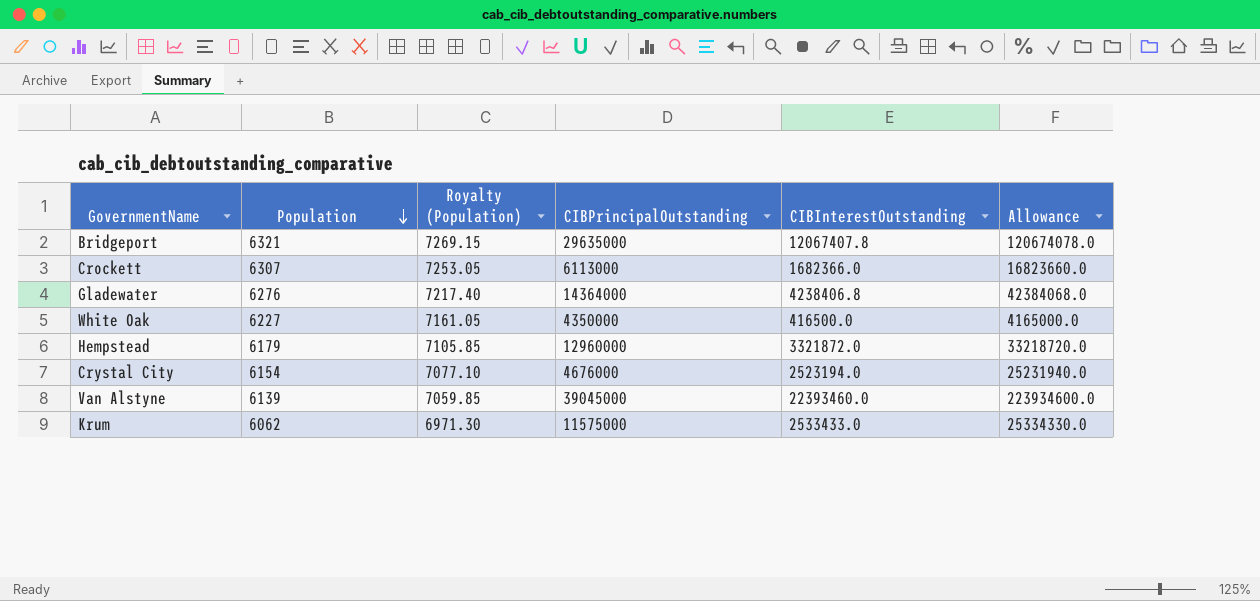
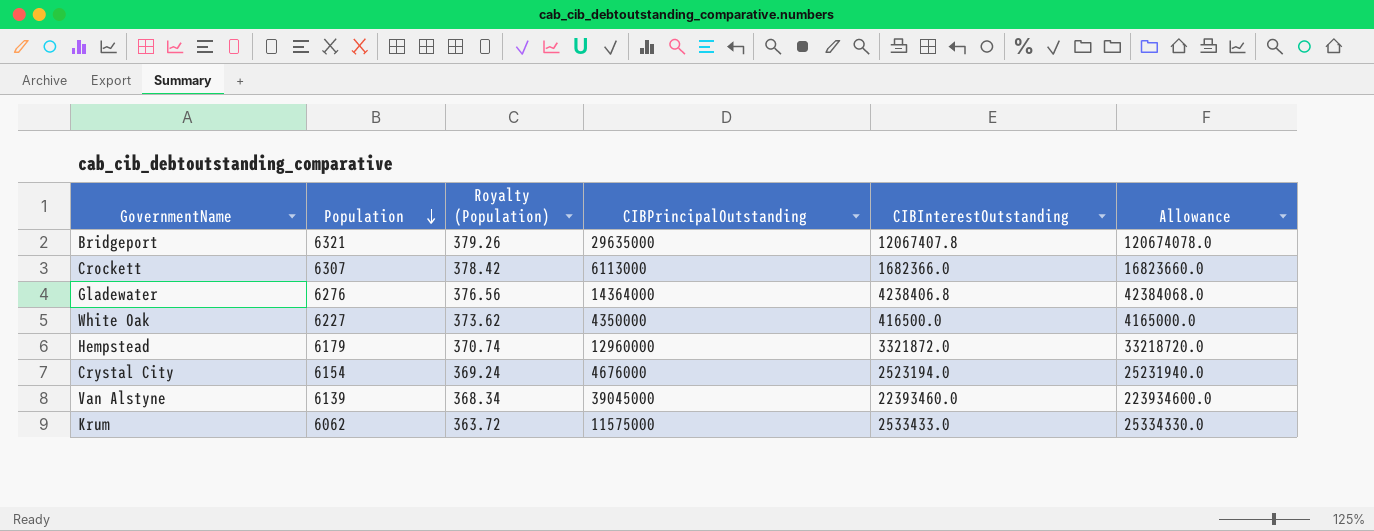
column Royalty (Population) | formula: [Population] * 1.15 -> [Population] * 0.06

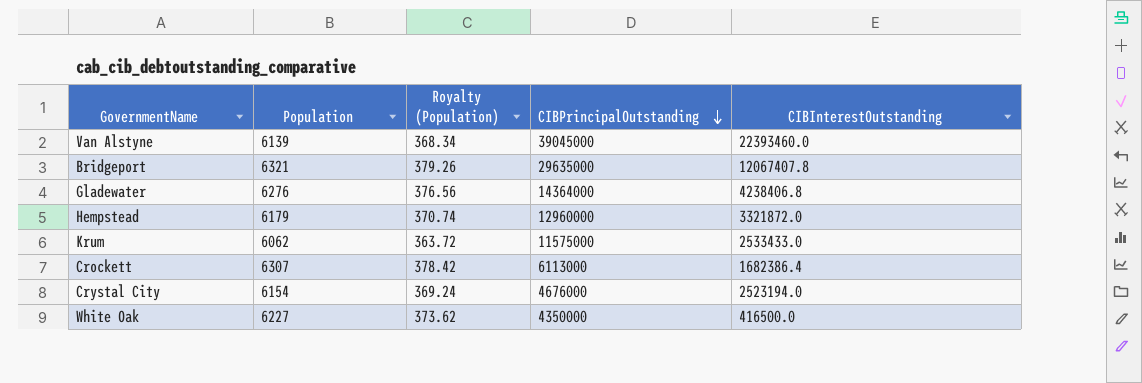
row order: Population descending -> CIBPrincipalOutstanding descending
column Allowance | formula: [CIBInterestOutstanding] * 10 -> none
Crockett | CIBInterestOutstanding: 1682366.0 -> 1682386.4

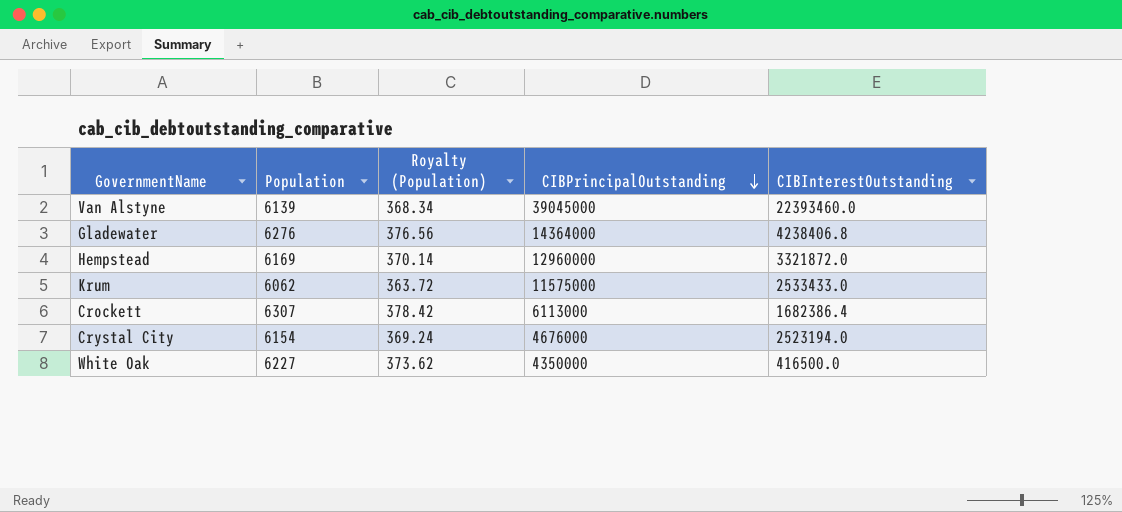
row Bridgeport: 6321 | 379.26 | 29635000 | 12067407.8 -> none
Hempstead | Population: 6179 -> 6169
Hempstead | Royalty (Population): 370.74 -> 370.14

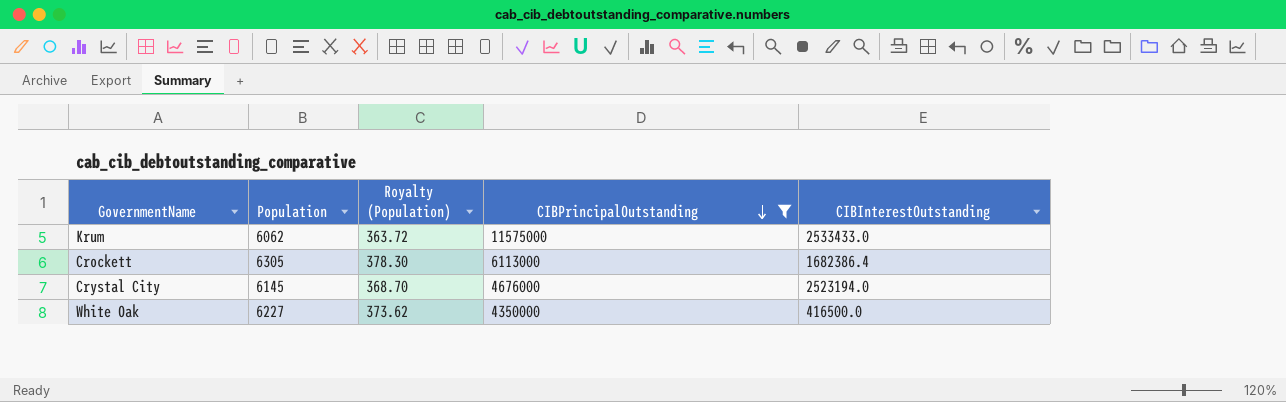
filter: none -> CIBPrincipalOutstanding <= 11575000
Crockett | Population: 6307 -> 6305
Crockett | Royalty (Population): 378.42 -> 378.30
Crystal City | Population: 6154 -> 6145
Crystal City | Royalty (Population): 369.24 -> 368.70

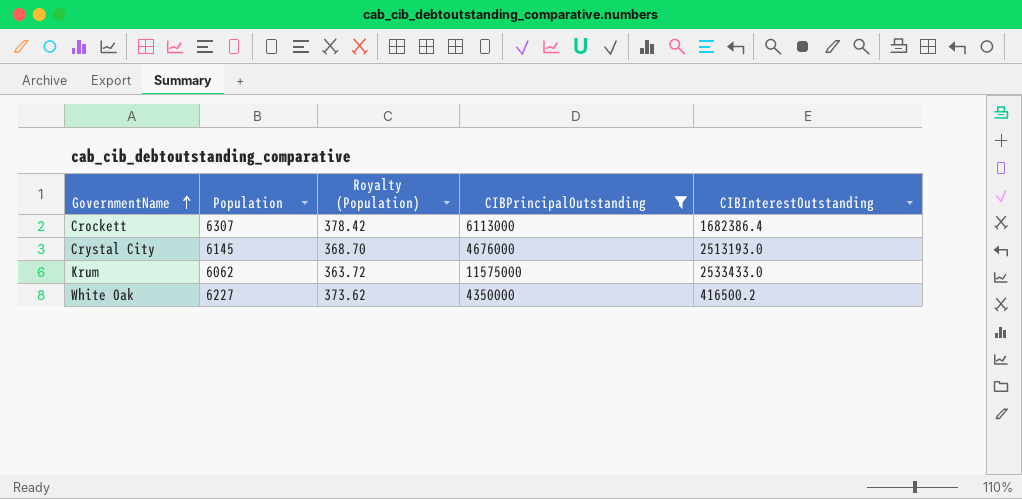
row order: CIBPrincipalOutstanding descending -> GovernmentName ascending
Crockett | Population: 6305 -> 6307
Crockett | Royalty (Population): 378.30 -> 378.42
Crystal City | CIBInterestOutstanding: 2523194.0 -> 2513193.0
White Oak | CIBInterestOutstanding: 416500.0 -> 416500.2

